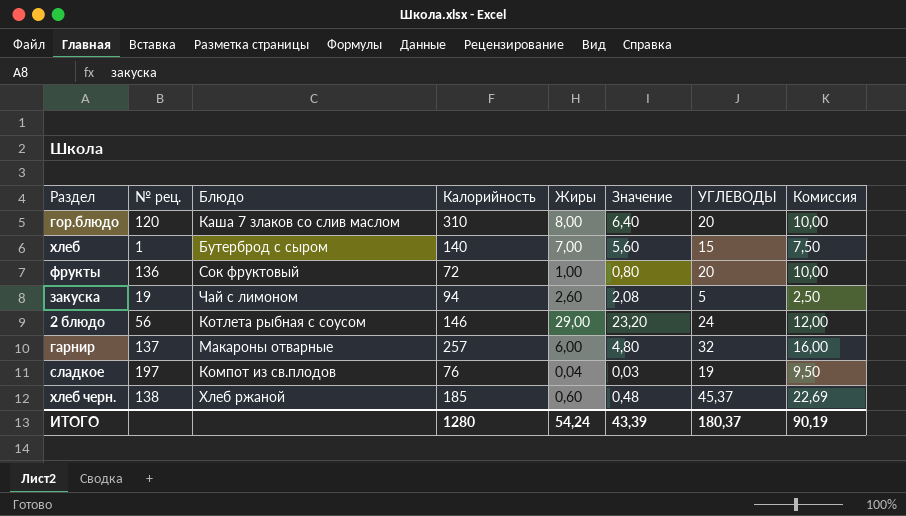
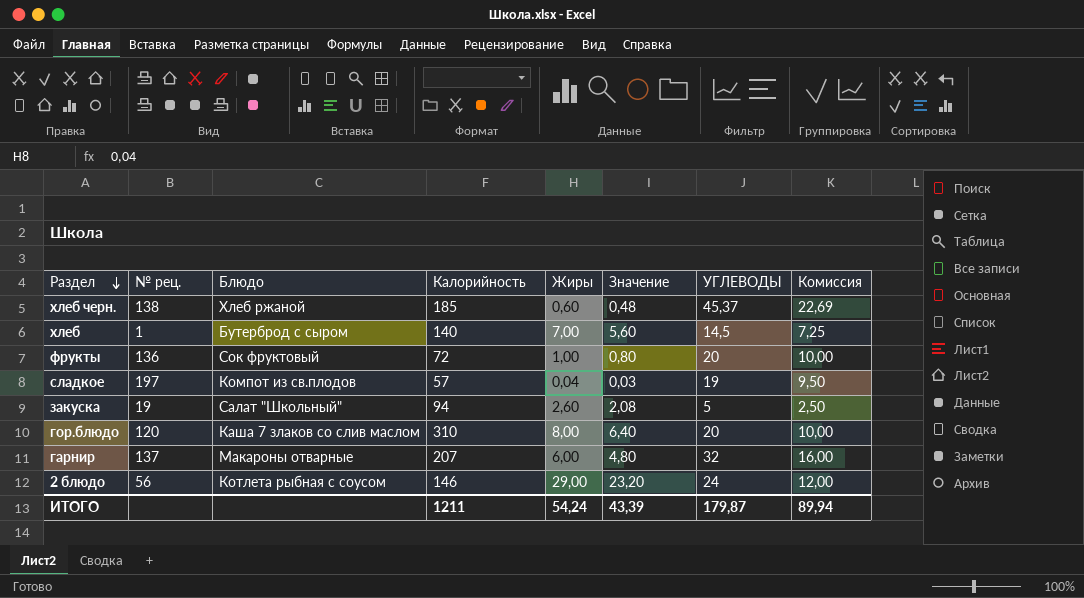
row order: none -> Раздел descending
хлеб | УГЛЕВОДЫ: 15 -> 14,5
хлеб | Комиссия: 7,50 -> 7,25
сладкое | Калорийность: 76 -> 57
закуска | Блюдо: Чай с лимоном -> Салат "Школьный"
гарнир | Калорийность: 257 -> 207
ИТОГО | Калорийность: 1280 -> 1211
ИТОГО | УГЛЕВОДЫ: 180,37 -> 179,87
ИТОГО | Комиссия: 90,19 -> 89,94

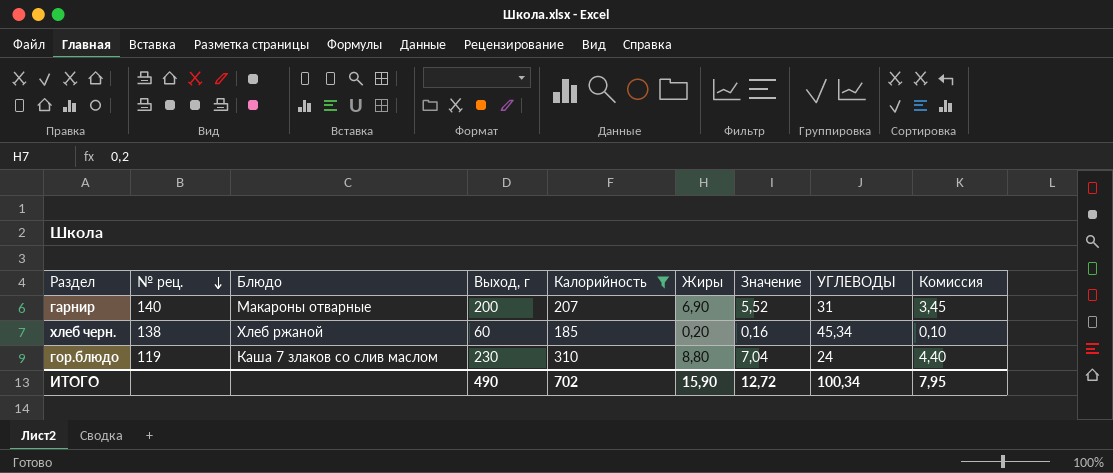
filter: none -> Калорийность >= 185
row order: Раздел descending -> № рец. descending
column Выход, г | position: none -> 4
column Комиссия | formula: [УГЛЕВОДЫ] * 0,5 -> [Жиры] * 0,5
гарнир | № рец.: 137 -> 140
гарнир | Жиры: 6,00 -> 6,90
гарнир | Значение: 4,80 -> 5,52
гарнир | УГЛЕВОДЫ: 32 -> 31
хлеб черн. | Жиры: 0,60 -> 0,20
хлеб черн. | Значение: 0,48 -> 0,16
хлеб черн. | УГЛЕВОДЫ: 45,37 -> 45,34
гор.блюдо | № рец.: 120 -> 119
гор.блюдо | Жиры: 8,00 -> 8,80
гор.блюдо | Значение: 6,40 -> 7,04
гор.блюдо | УГЛЕВОДЫ: 20 -> 24
ИТОГО | Калорийность: 1211 -> 702
ИТОГО | Жиры: 54,24 -> 15,90
ИТОГО | Значение: 43,39 -> 12,72
ИТОГО | УГЛЕВОДЫ: 179,87 -> 100,34
ИТОГО | Комиссия: 89,94 -> 7,95

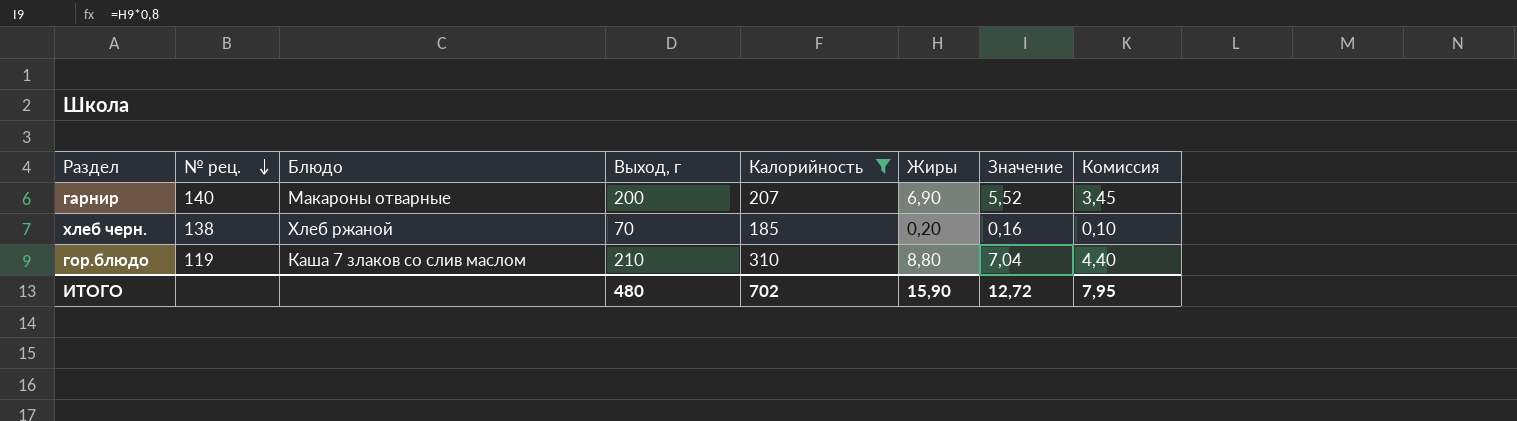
column УГЛЕВОДЫ | position: 8 -> none
хлеб черн. | Выход, г: 60 -> 70
гор.блюдо | Выход, г: 230 -> 210
ИТОГО | Выход, г: 490 -> 480

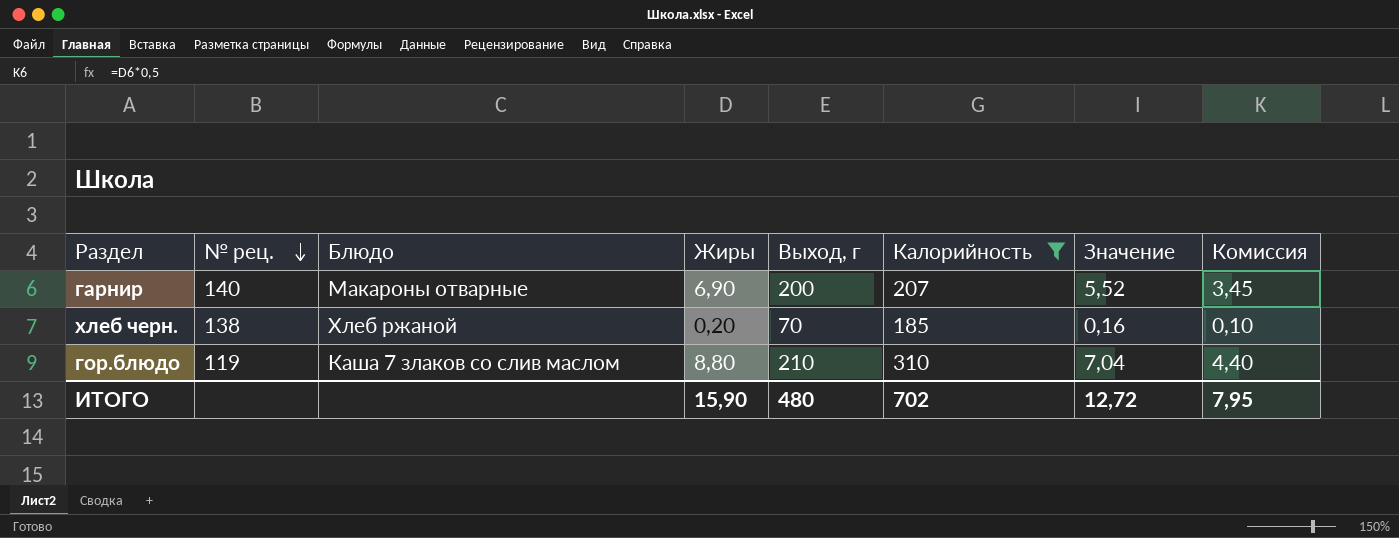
column Жиры | position: 6 -> 4

